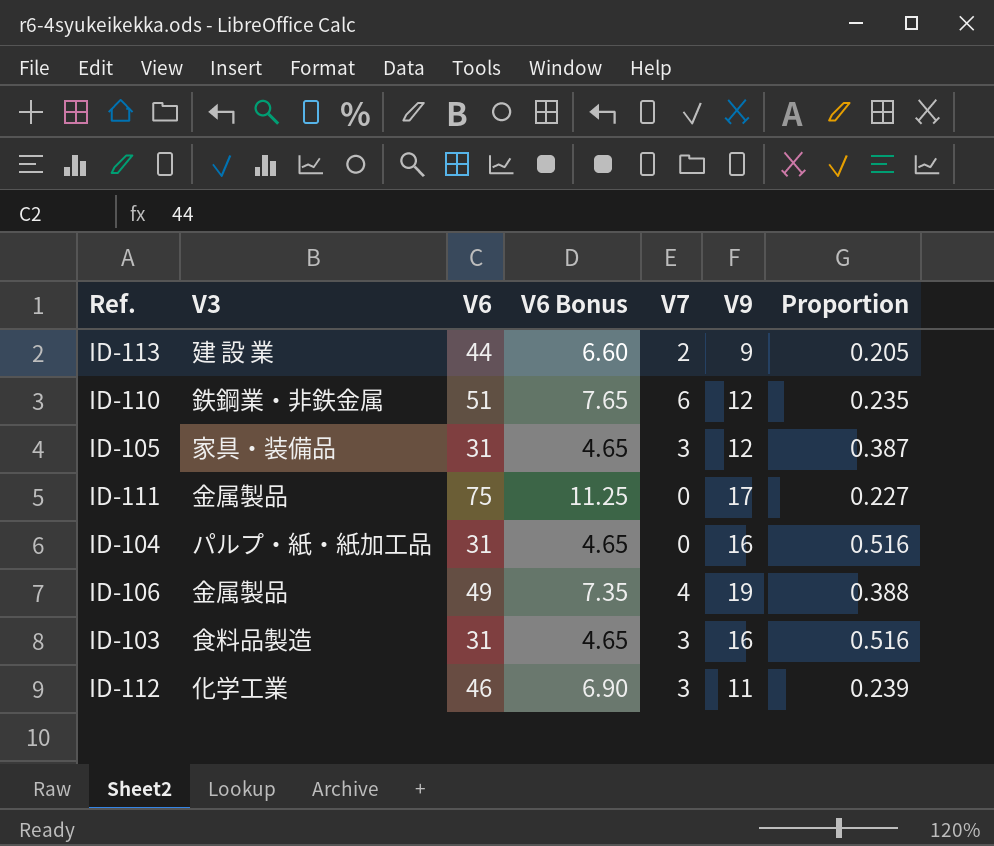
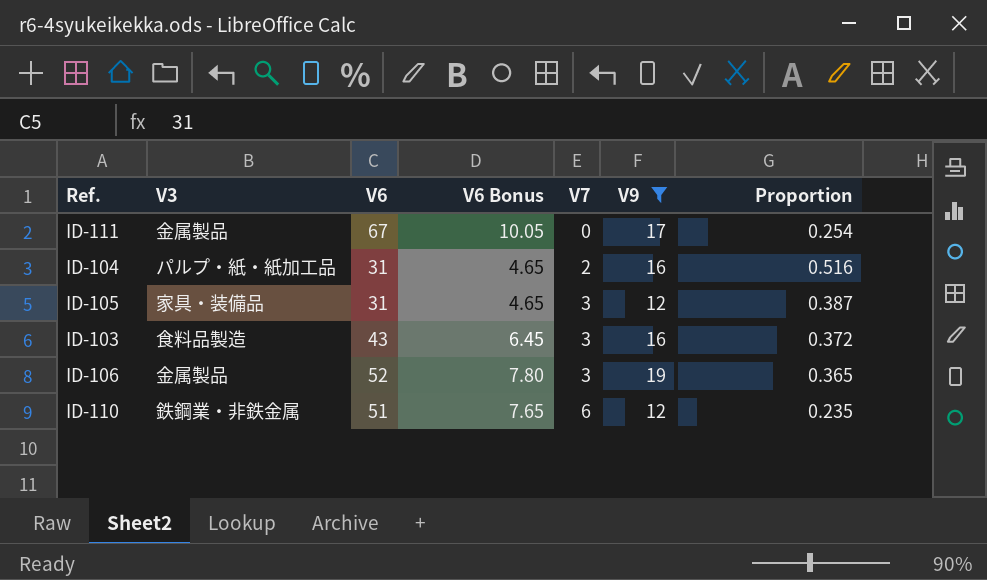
filter: none -> V9 >= 12
row order: none -> V7 ascending
ID-111 | V6: 75 -> 67
ID-111 | V6 Bonus: 11.25 -> 10.05
ID-111 | Proportion: 0.227 -> 0.254
ID-104 | V7: 0 -> 2
ID-103 | V6: 31 -> 43
ID-103 | V6 Bonus: 4.65 -> 6.45
ID-103 | Proportion: 0.516 -> 0.372
ID-106 | V6: 49 -> 52
ID-106 | V6 Bonus: 7.35 -> 7.80
ID-106 | V7: 4 -> 3
ID-106 | Proportion: 0.388 -> 0.365

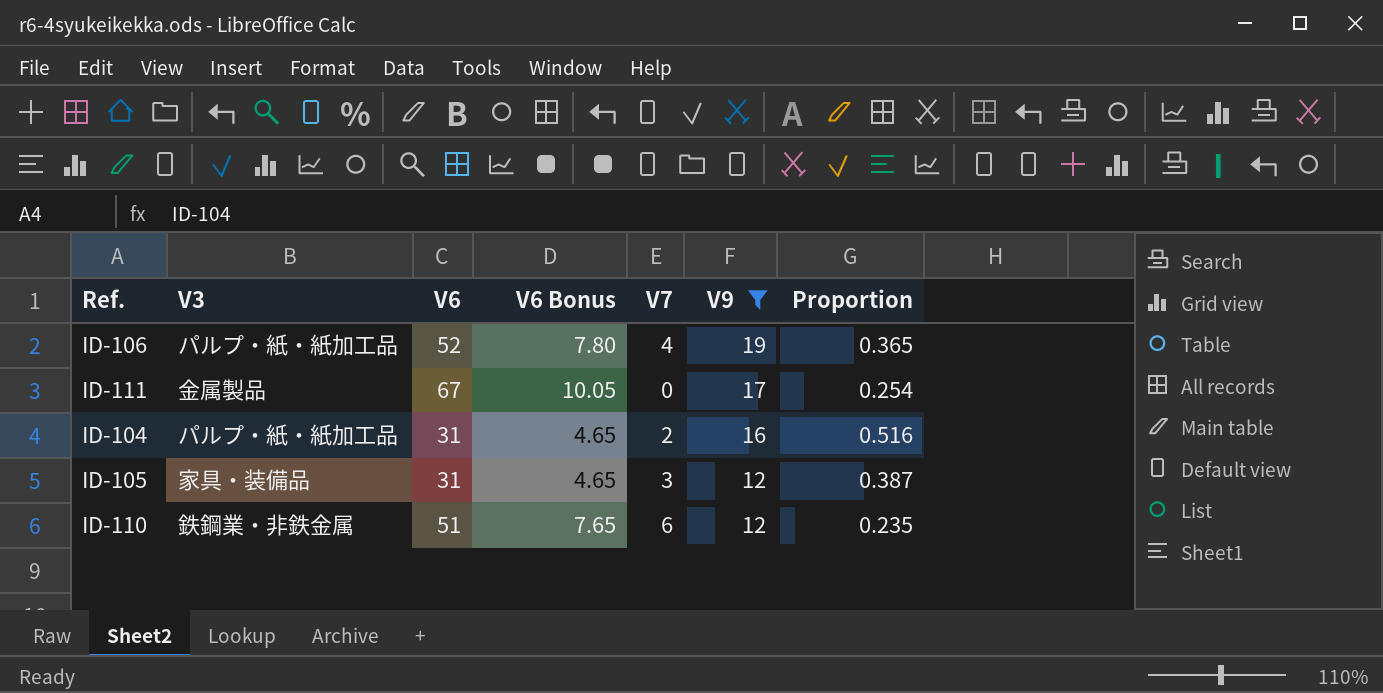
row order: V7 ascending -> V9 descending
row ID-103: 食料品製造 | 43 | 6.45 | 3 | 16 | 0.372 -> none
ID-106 | V3: 金属製品 -> パルプ・紙・紙加工品
ID-106 | V7: 3 -> 4

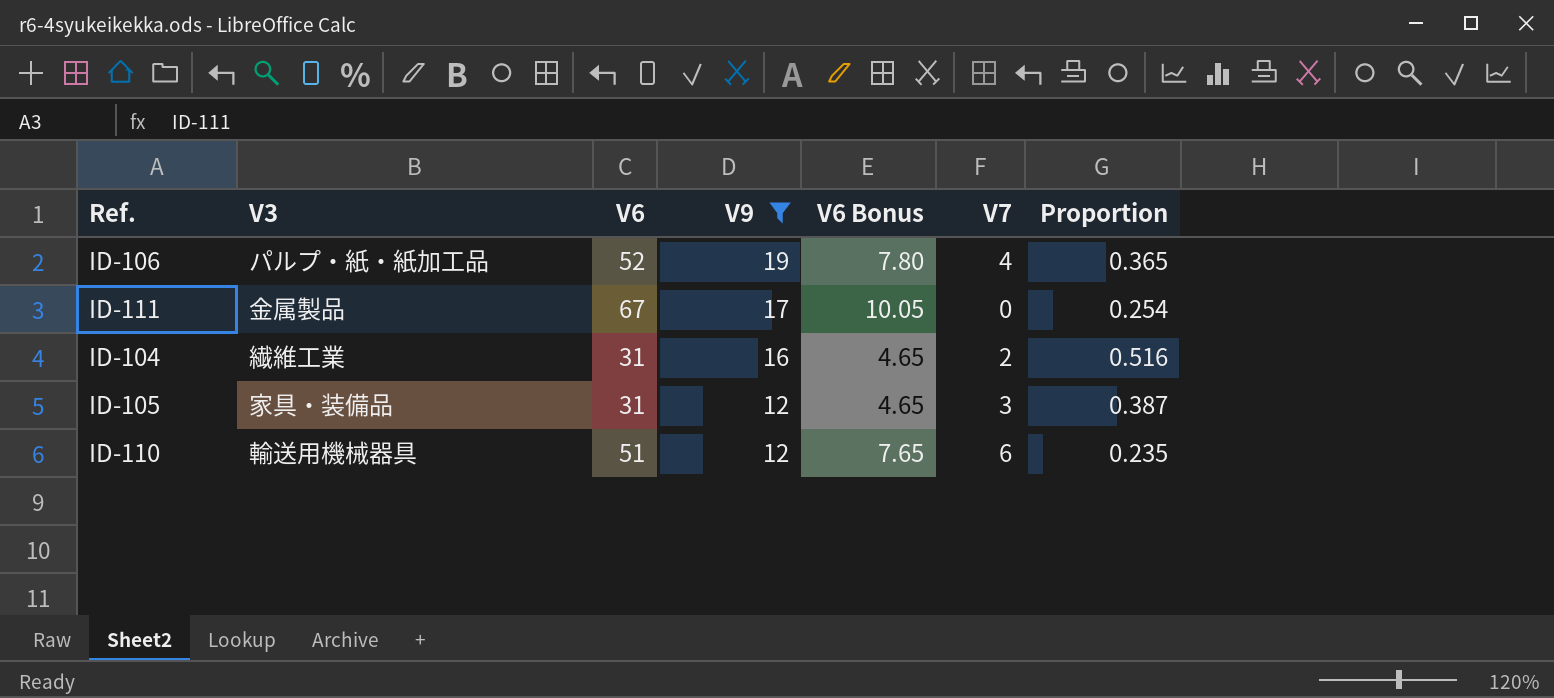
column V9 | position: 6 -> 4
ID-104 | V3: パルプ・紙・紙加工品 -> 繊維工業
ID-110 | V3: 鉄鋼業・非鉄金属 -> 輸送用機械器具

